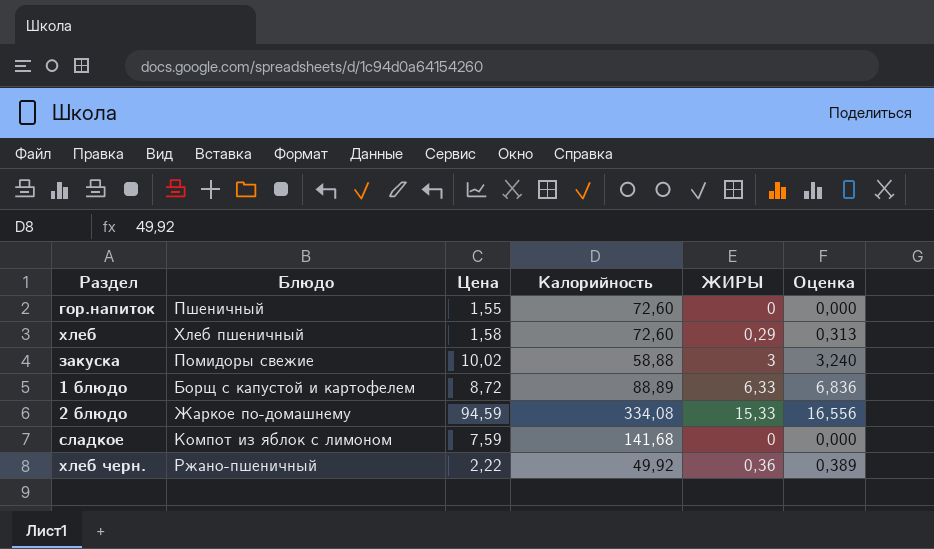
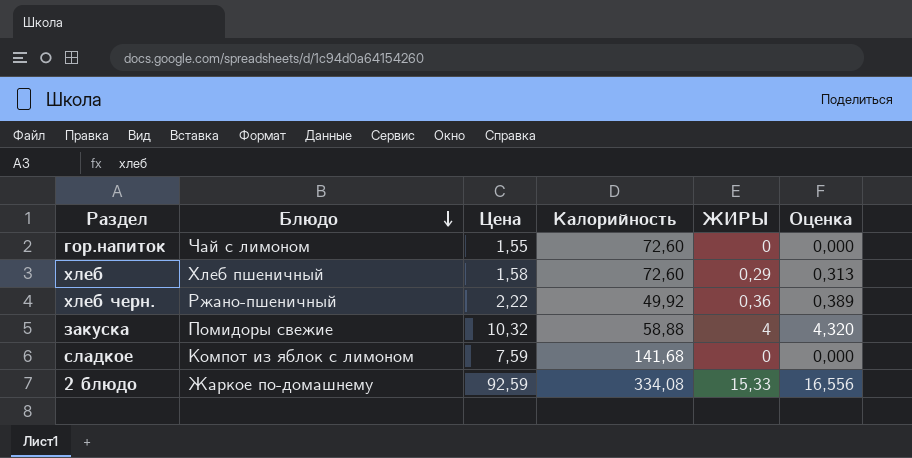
row order: none -> Блюдо descending
row 1 блюдо: Борщ с капустой и картофелем | 8,72 | 88,89 | 6,33 | 6,836 -> none
гор.напиток | Блюдо: Пшеничный -> Чай с лимоном
закуска | Цена: 10,02 -> 10,32
закуска | ЖИРЫ: 3 -> 4
закуска | Оценка: 3,240 -> 4,320
2 блюдо | Цена: 94,59 -> 92,59

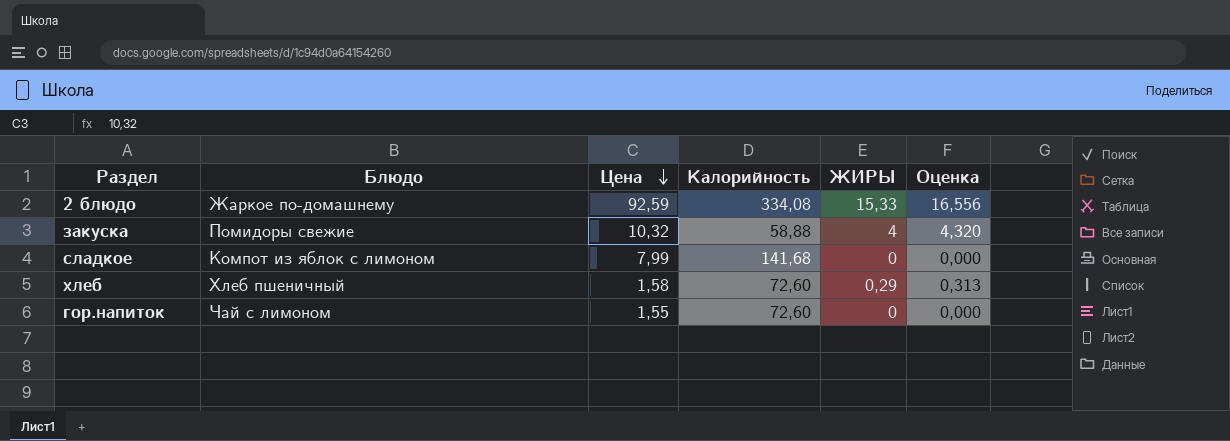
row order: Блюдо descending -> Цена descending
row хлеб черн.: Ржано-пшеничный | 2,22 | 49,92 | 0,36 | 0,389 -> none
сладкое | Цена: 7,59 -> 7,99

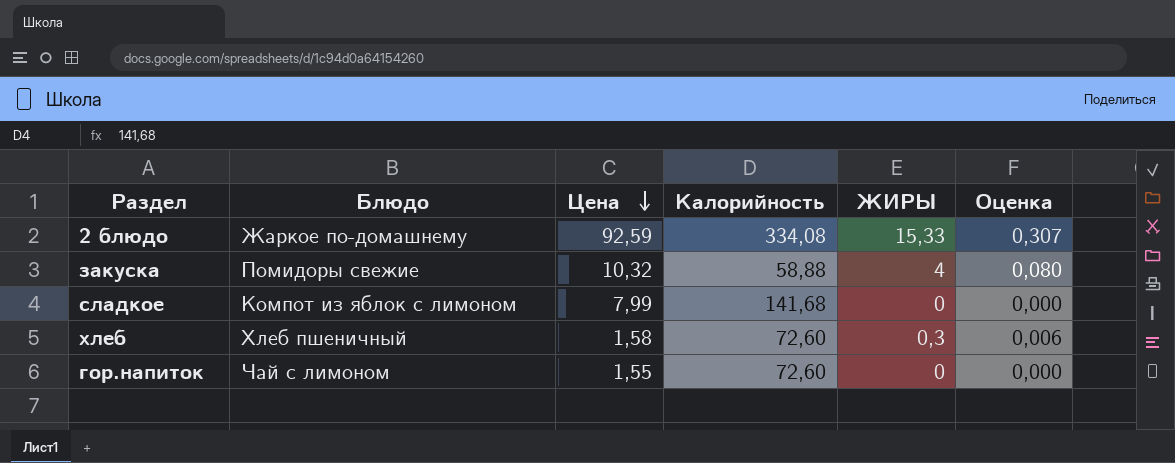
column Оценка | formula: [ЖИРЫ] * 1,08 -> [ЖИРЫ] * 0,02
хлеб | ЖИРЫ: 0,29 -> 0,3

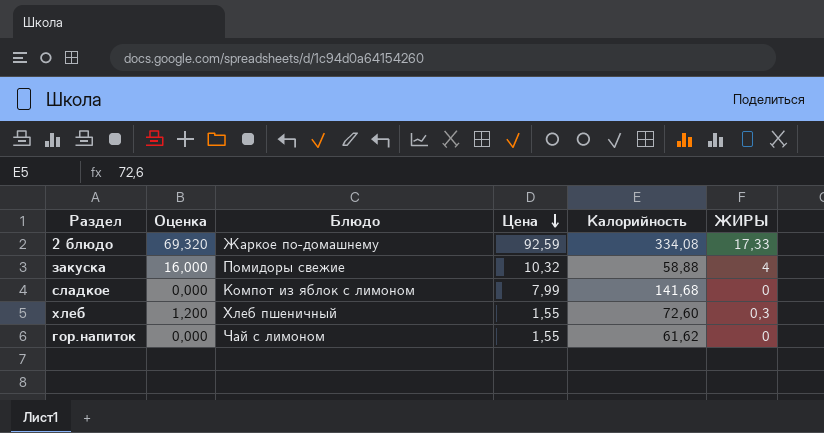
column Оценка | formula: [ЖИРЫ] * 0,02 -> [ЖИРЫ] * 4
column Оценка | position: 6 -> 2
2 блюдо | ЖИРЫ: 15,33 -> 17,33
хлеб | Цена: 1,58 -> 1,55
гор.напиток | Калорийность: 72,60 -> 61,62

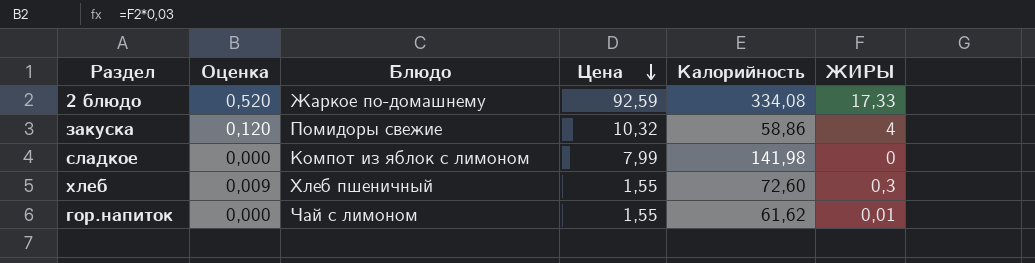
column Оценка | formula: [ЖИРЫ] * 4 -> [ЖИРЫ] * 0,03
закуска | Калорийность: 58,88 -> 58,86
сладкое | Калорийность: 141,68 -> 141,98
гор.напиток | ЖИРЫ: 0 -> 0,01

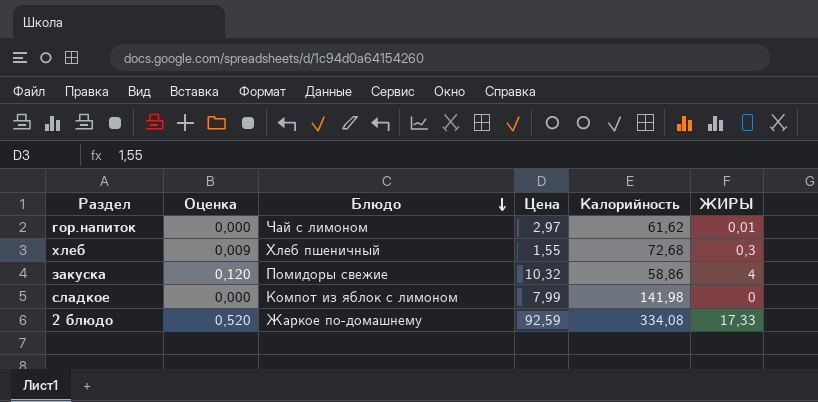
row order: Цена descending -> Блюдо descending
гор.напиток | Цена: 1,55 -> 2,97
хлеб | Калорийность: 72,60 -> 72,68

